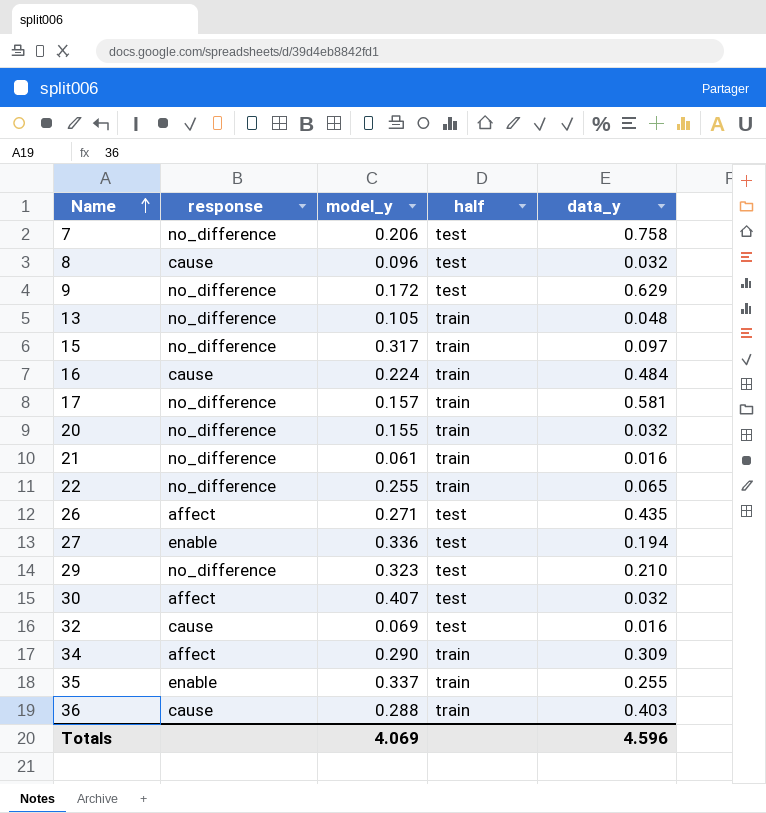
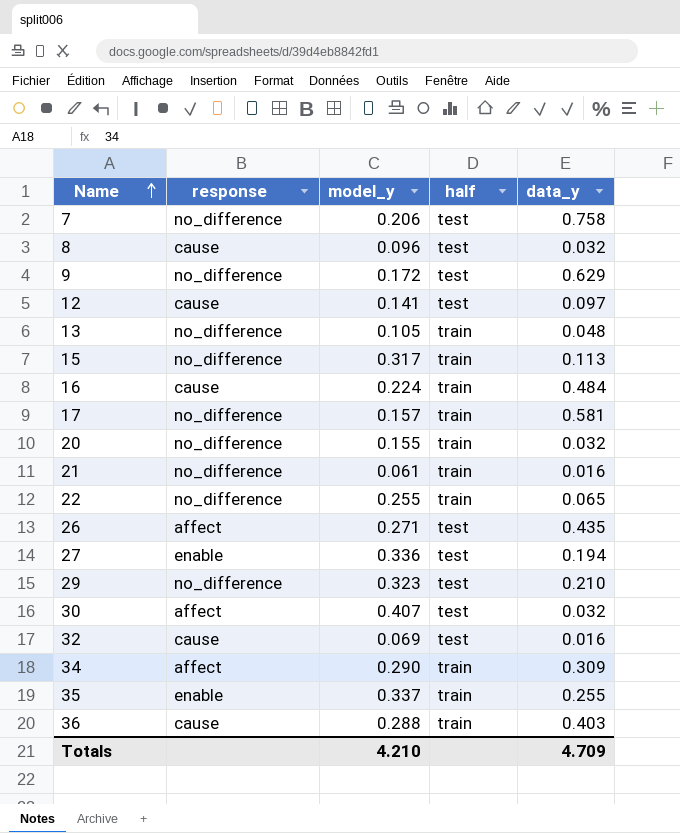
row 12: none -> cause | 0.141 | test | 0.097
15 | data_y: 0.097 -> 0.113
Totals | model_y: 4.069 -> 4.210
Totals | data_y: 4.596 -> 4.709

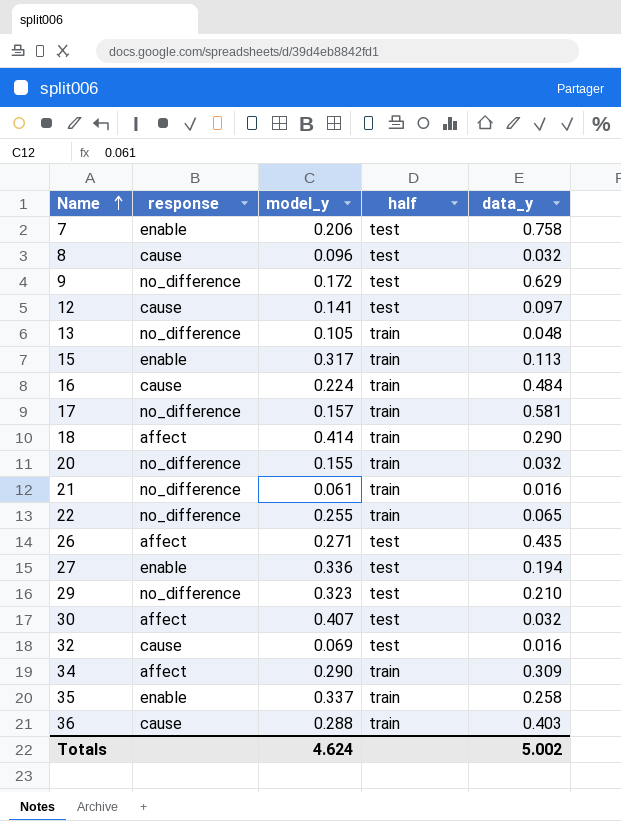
7 | response: no_difference -> enable
15 | response: no_difference -> enable
row 18: none -> affect | 0.414 | train | 0.290
35 | data_y: 0.255 -> 0.258
Totals | model_y: 4.210 -> 4.624
Totals | data_y: 4.709 -> 5.002

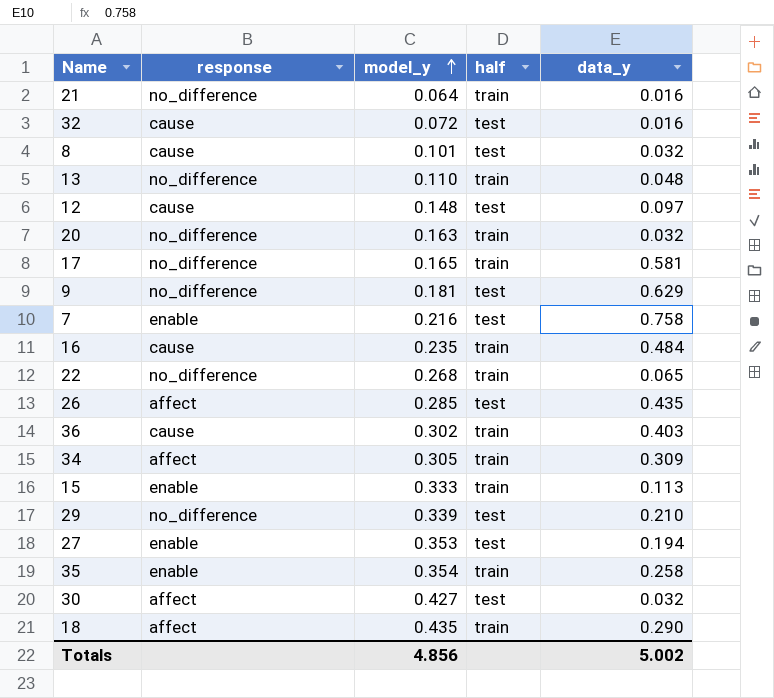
row order: Name ascending -> model_y ascending
21 | model_y: 0.061 -> 0.064
32 | model_y: 0.069 -> 0.072
8 | model_y: 0.096 -> 0.101
13 | model_y: 0.105 -> 0.110
12 | model_y: 0.141 -> 0.148
20 | model_y: 0.155 -> 0.163
17 | model_y: 0.157 -> 0.165
9 | model_y: 0.172 -> 0.181
7 | model_y: 0.206 -> 0.216
16 | model_y: 0.224 -> 0.235
22 | model_y: 0.255 -> 0.268
26 | model_y: 0.271 -> 0.285
36 | model_y: 0.288 -> 0.302
34 | model_y: 0.290 -> 0.305
15 | model_y: 0.317 -> 0.333
29 | model_y: 0.323 -> 0.339
27 | model_y: 0.336 -> 0.353
35 | model_y: 0.337 -> 0.354
30 | model_y: 0.407 -> 0.427
18 | model_y: 0.414 -> 0.435
Totals | model_y: 4.624 -> 4.856

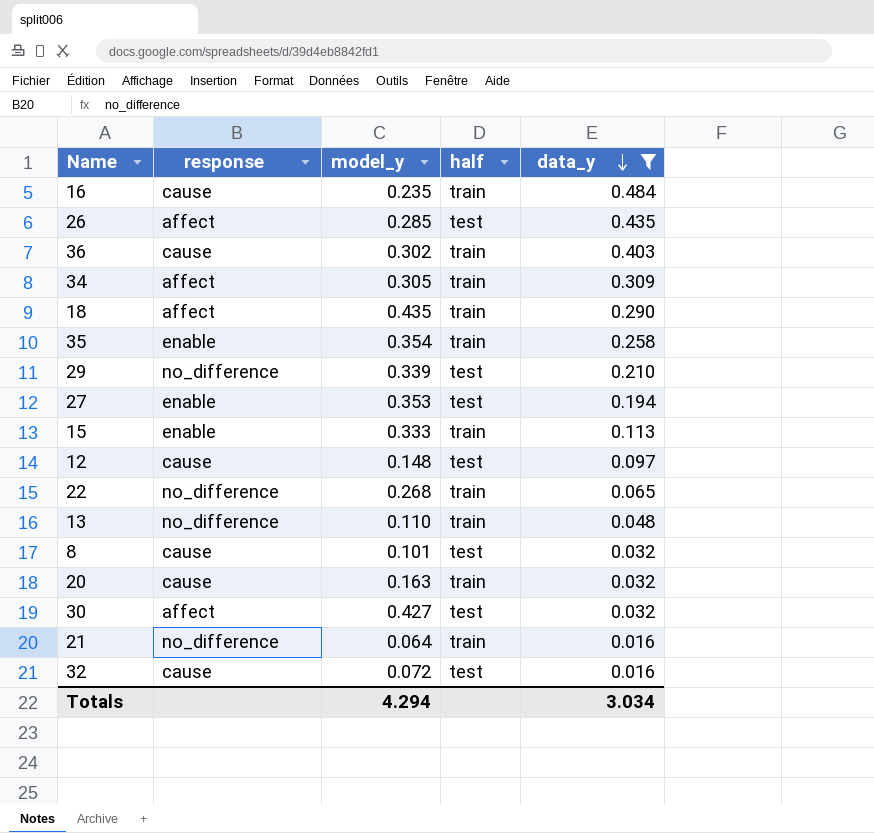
filter: none -> data_y <= 0.484
row order: model_y ascending -> data_y descending
20 | response: no_difference -> cause
Totals | model_y: 4.856 -> 4.294
Totals | data_y: 5.002 -> 3.034

